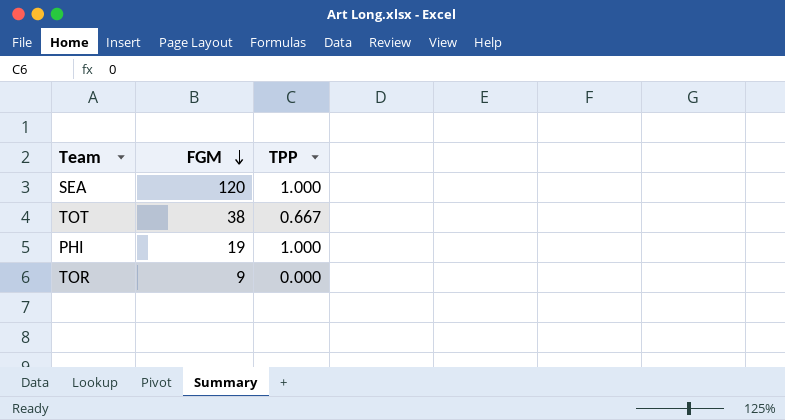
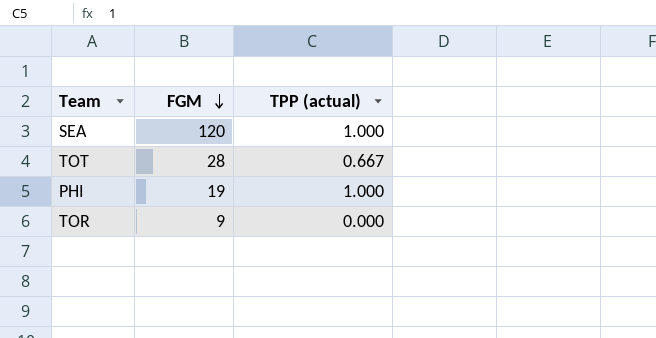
column name: TPP -> TPP (actual)
TOT | FGM: 38 -> 28

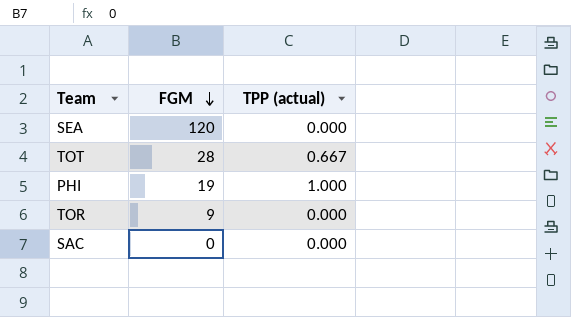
SEA | TPP (actual): 1.000 -> 0.000
row SAC: none -> 0 | 0.000

